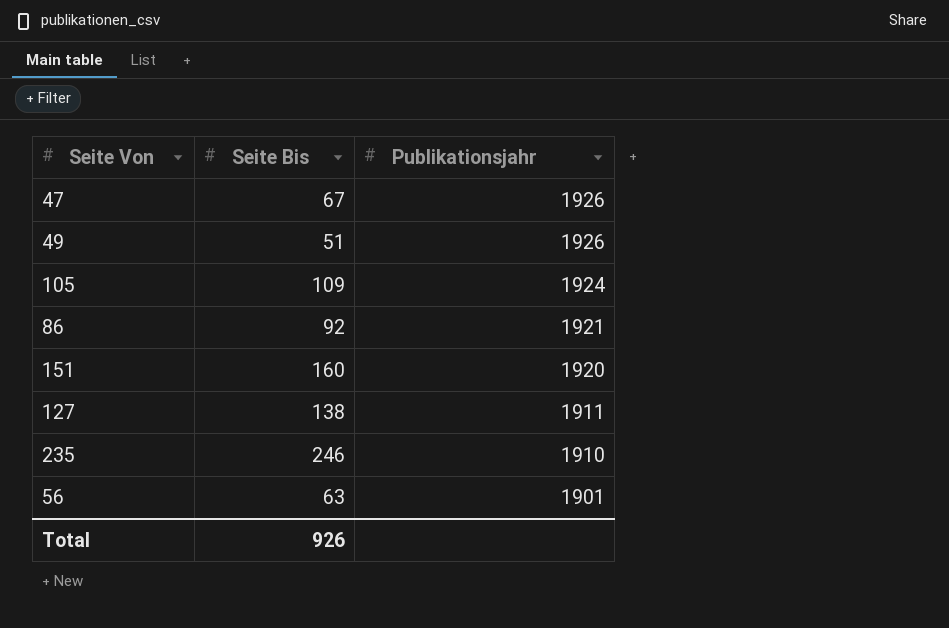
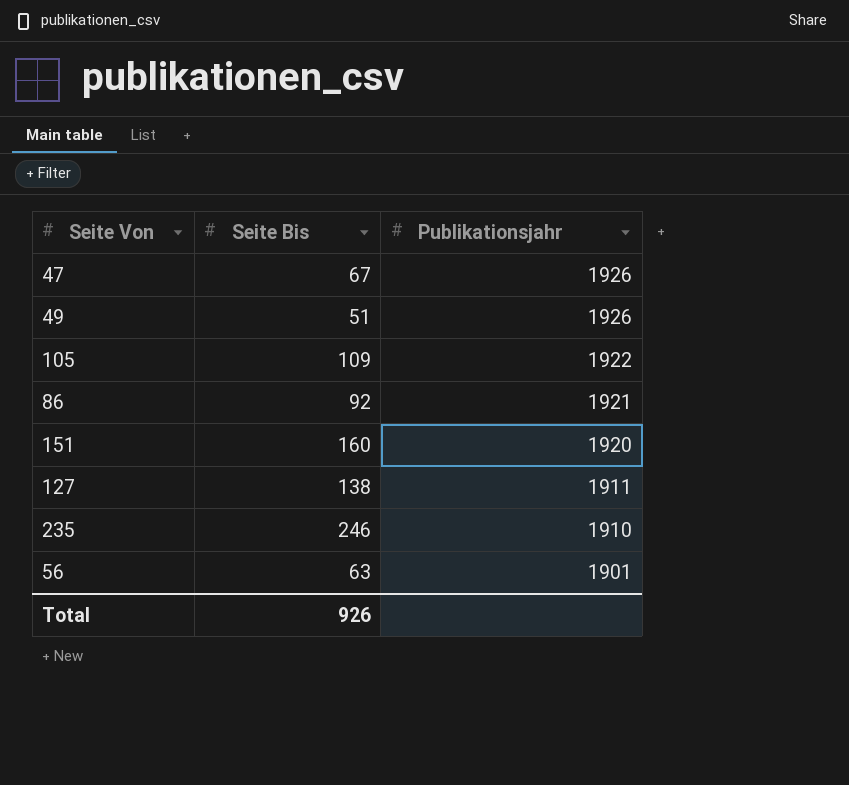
105 | Publikationsjahr: 1924 -> 1922

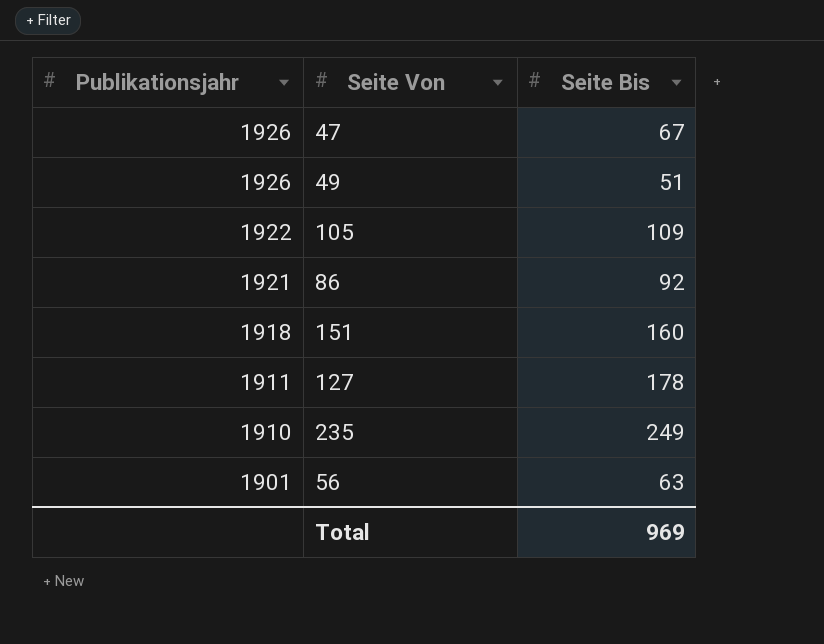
column Publikationsjahr | position: 3 -> 1
151 | Publikationsjahr: 1920 -> 1918
127 | Seite Bis: 138 -> 178
235 | Seite Bis: 246 -> 249
Total | Seite Bis: 926 -> 969

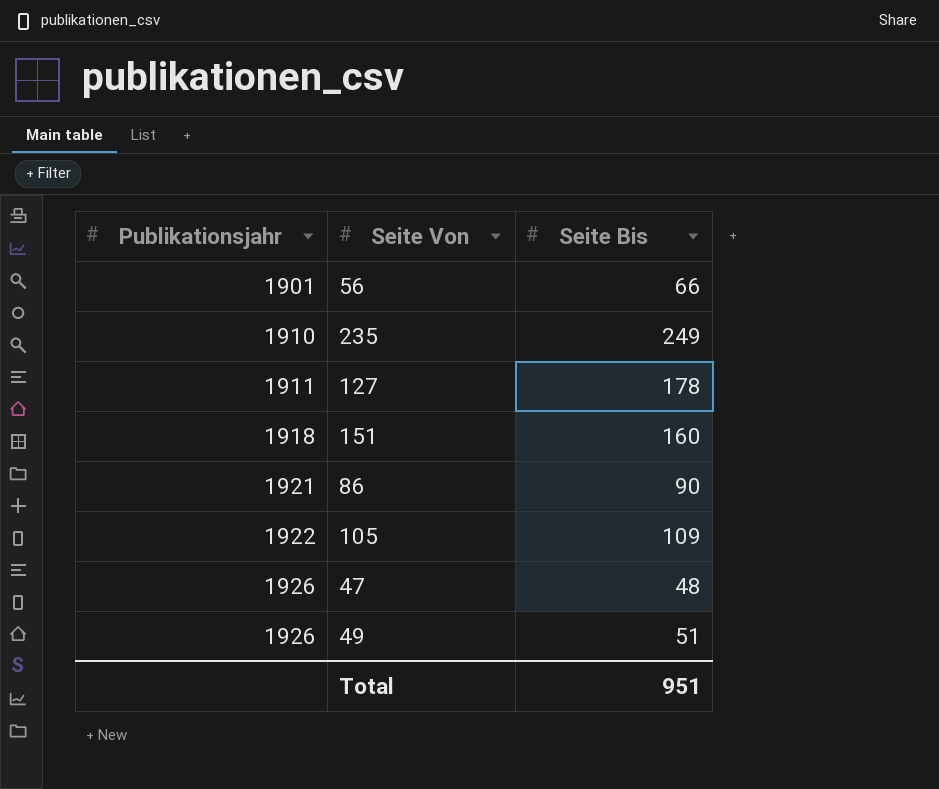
row order: Publikationsjahr descending -> Publikationsjahr ascending
56 | Seite Bis: 63 -> 66
86 | Seite Bis: 92 -> 90
47 | Seite Bis: 67 -> 48
Total | Seite Bis: 969 -> 951

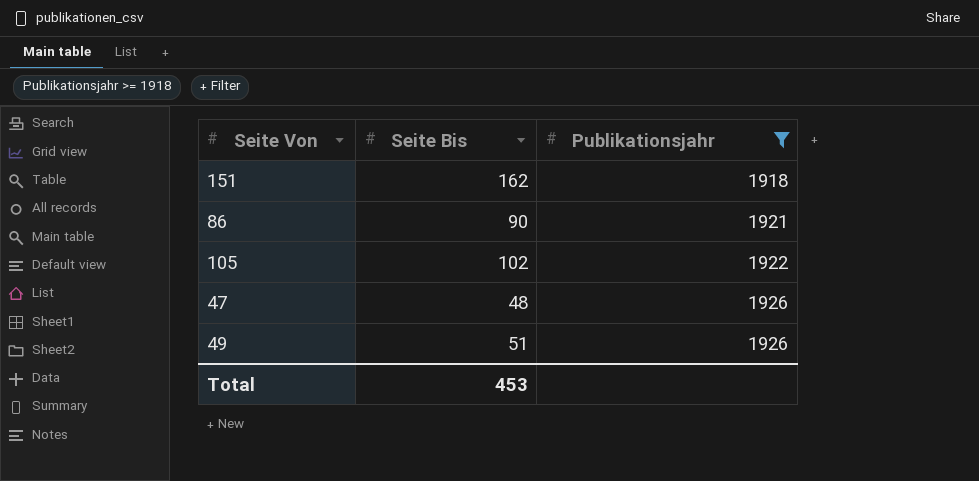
filter: none -> Publikationsjahr >= 1918
column Publikationsjahr | position: 1 -> 3
151 | Seite Bis: 160 -> 162
105 | Seite Bis: 109 -> 102
Total | Seite Bis: 951 -> 453

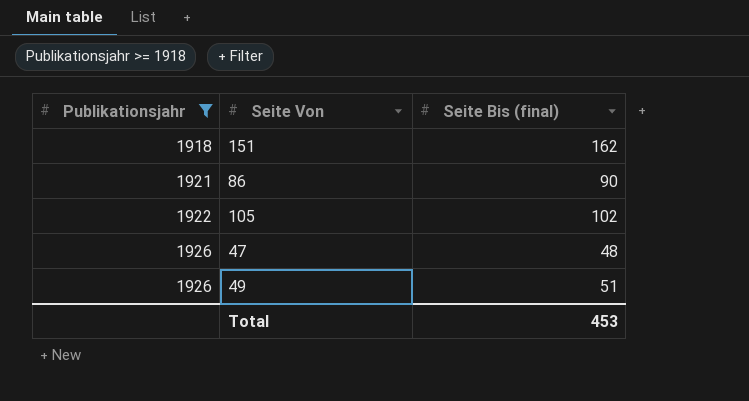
column Publikationsjahr | position: 3 -> 1
column name: Seite Bis -> Seite Bis (final)

